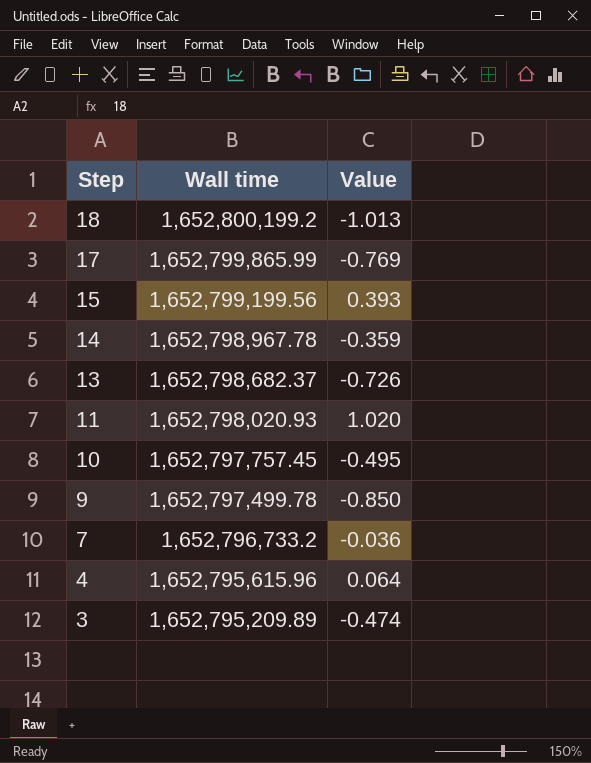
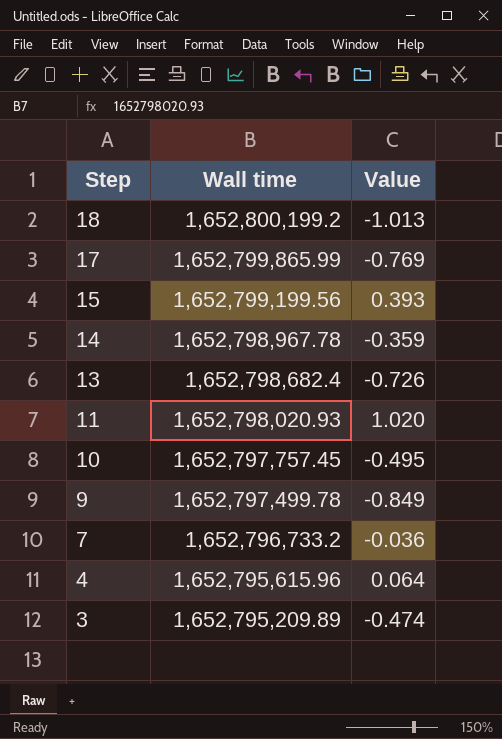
13 | Wall time: 1,652,798,682.37 -> 1,652,798,682.4
9 | Value: -0.850 -> -0.849

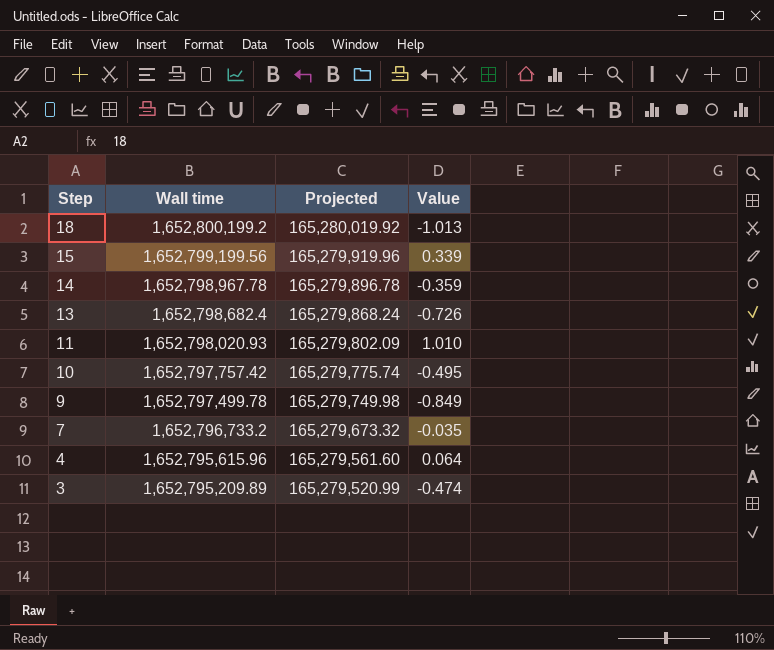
column Projected | formula: none -> [Wall time] * 0.1
row 17: 1,652,799,865.99 | -0.769 -> none
15 | Value: 0.393 -> 0.339
11 | Value: 1.020 -> 1.010
10 | Wall time: 1,652,797,757.45 -> 1,652,797,757.42
7 | Value: -0.036 -> -0.035

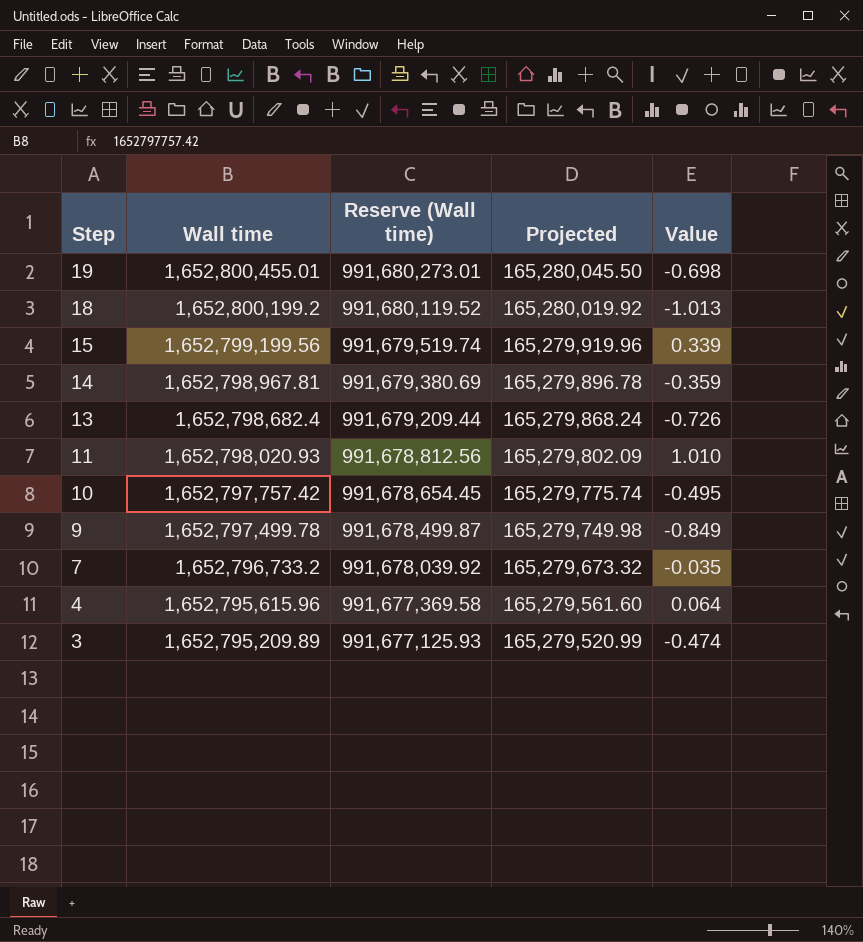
column Reserve (Wall time) | formula: none -> [Wall time] * 0.6
row 19: none -> 1,652,800,455.01 | 991,680,273.01 | 165,280,045.50 | -0.698
14 | Wall time: 1,652,798,967.78 -> 1,652,798,967.81

